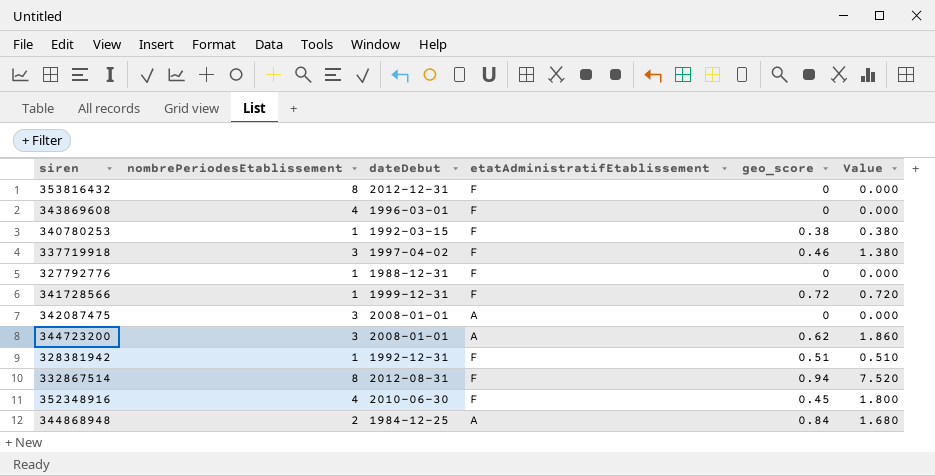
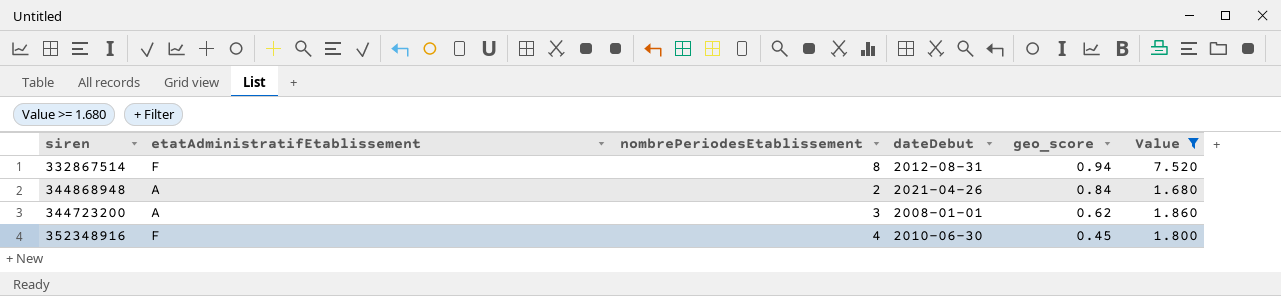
filter: none -> Value >= 1.680
row order: none -> geo_score descending
column etatAdministratifEtablissement | position: 4 -> 2
344868948 | dateDebut: 1984-12-25 -> 2021-04-26

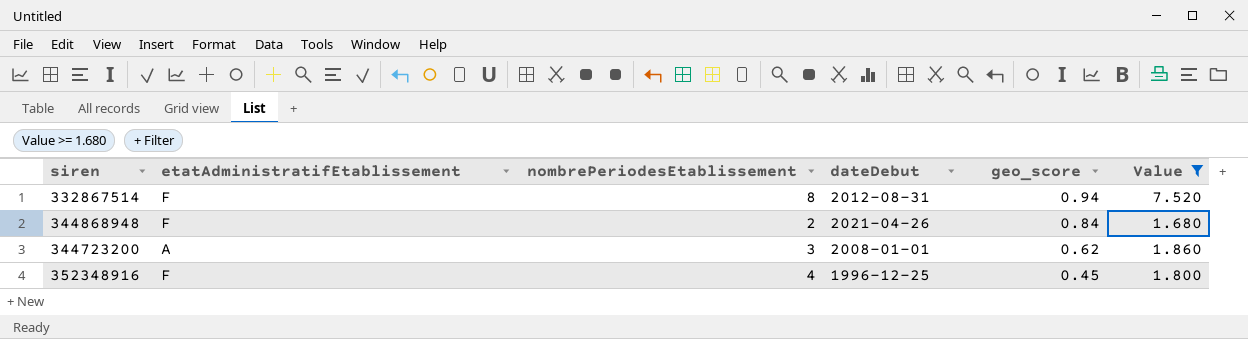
344868948 | etatAdministratifEtablissement: A -> F
352348916 | dateDebut: 2010-06-30 -> 1996-12-25

